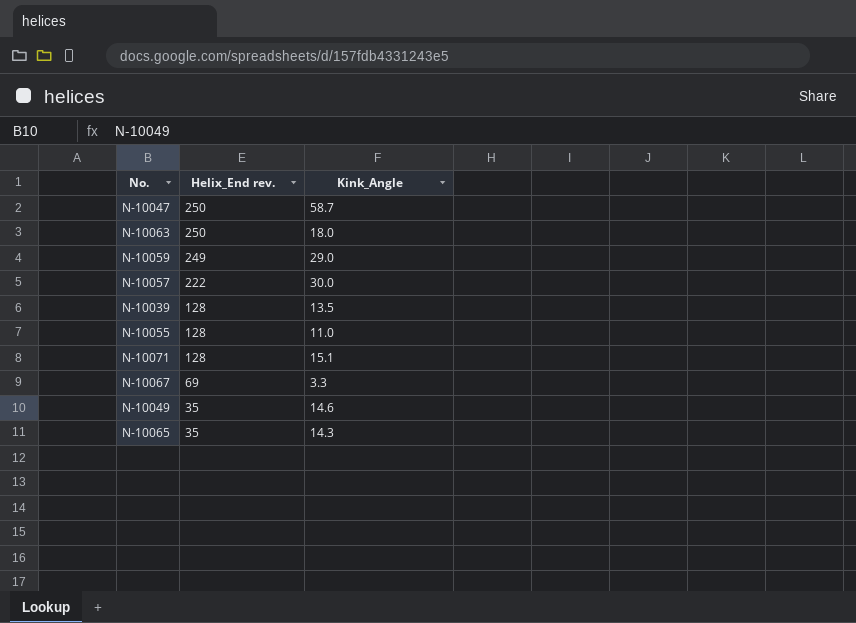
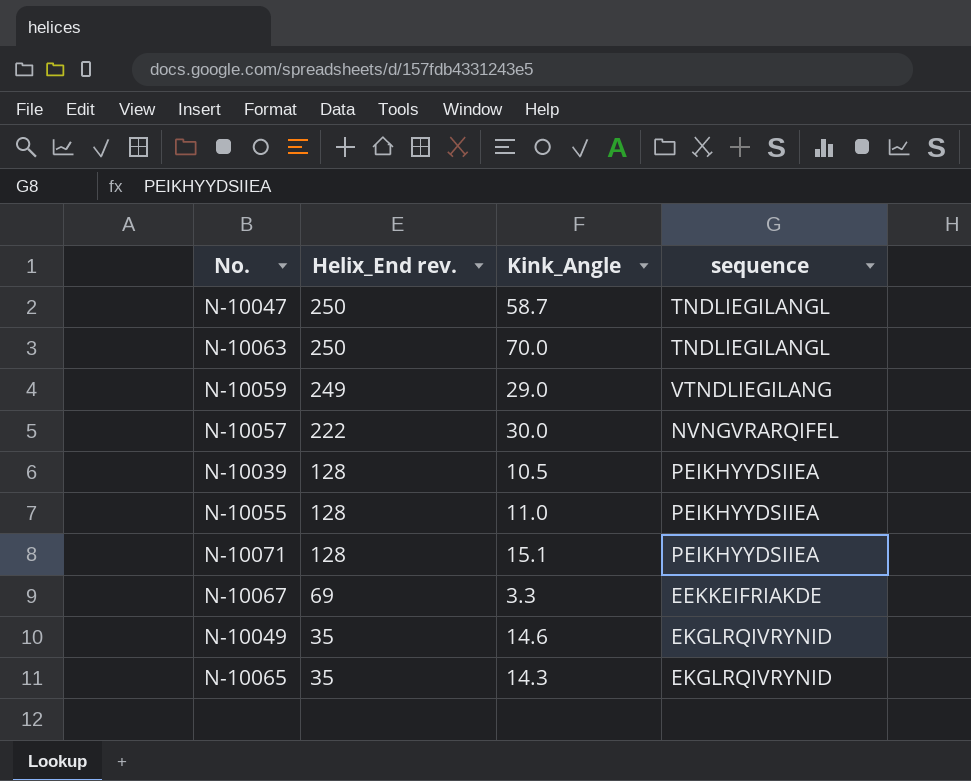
column sequence | position: none -> 4
N-10063 | Kink_Angle: 18.0 -> 70.0
N-10039 | Kink_Angle: 13.5 -> 10.5

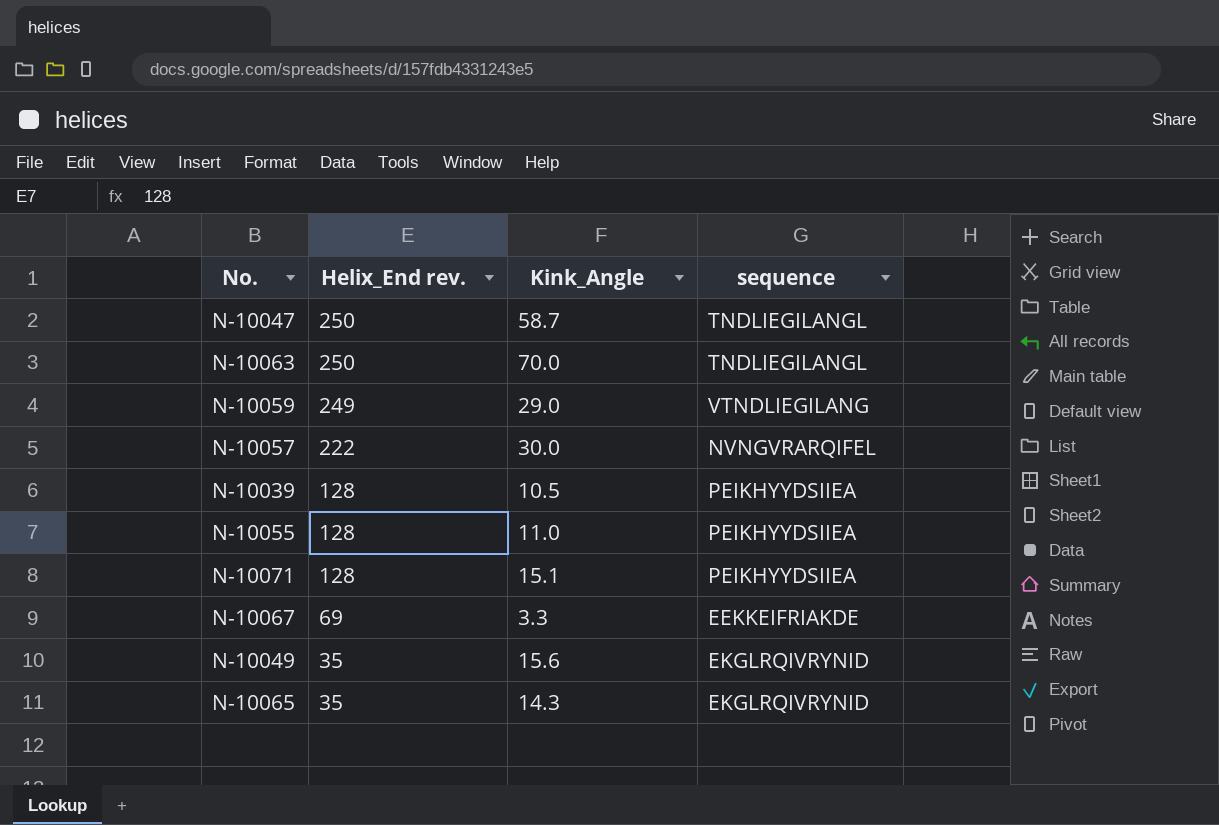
N-10049 | Kink_Angle: 14.6 -> 15.6

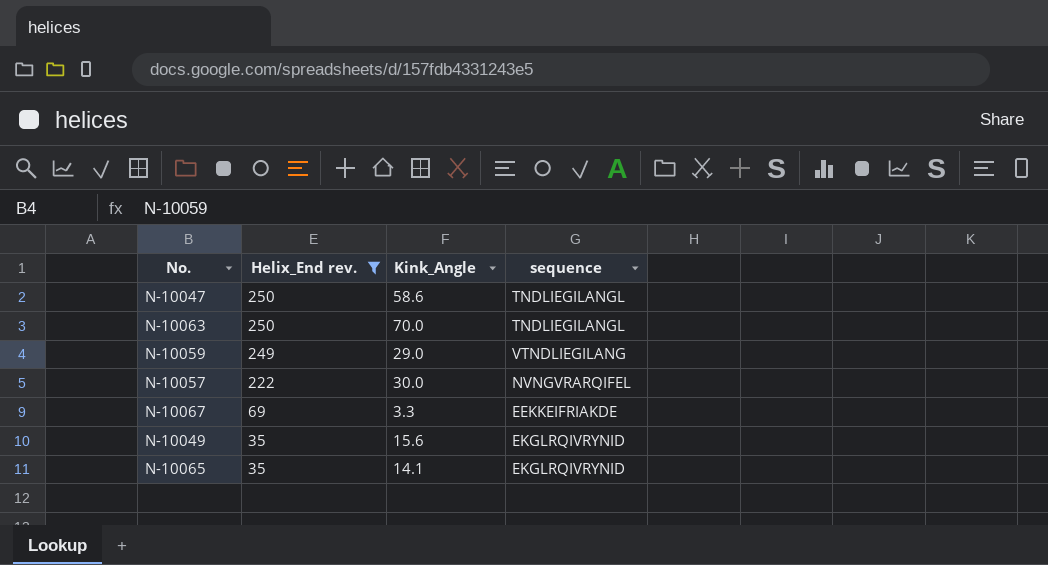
filter: none -> Helix_End rev. != 128
N-10047 | Kink_Angle: 58.7 -> 58.6
N-10065 | Kink_Angle: 14.3 -> 14.1

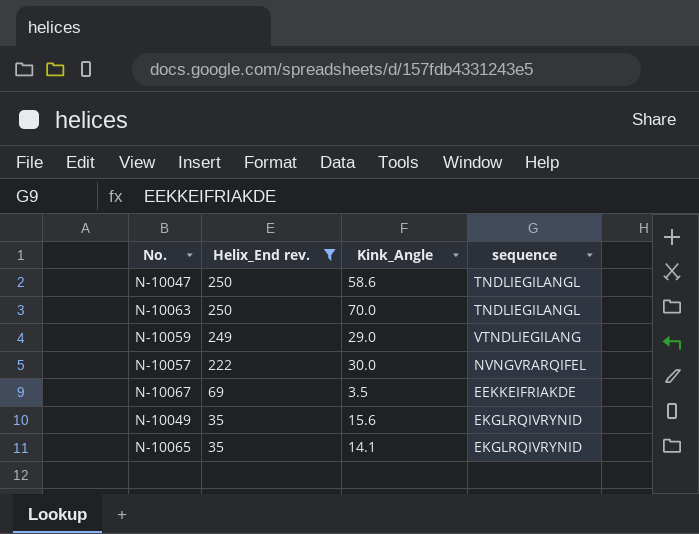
N-10067 | Kink_Angle: 3.3 -> 3.5

